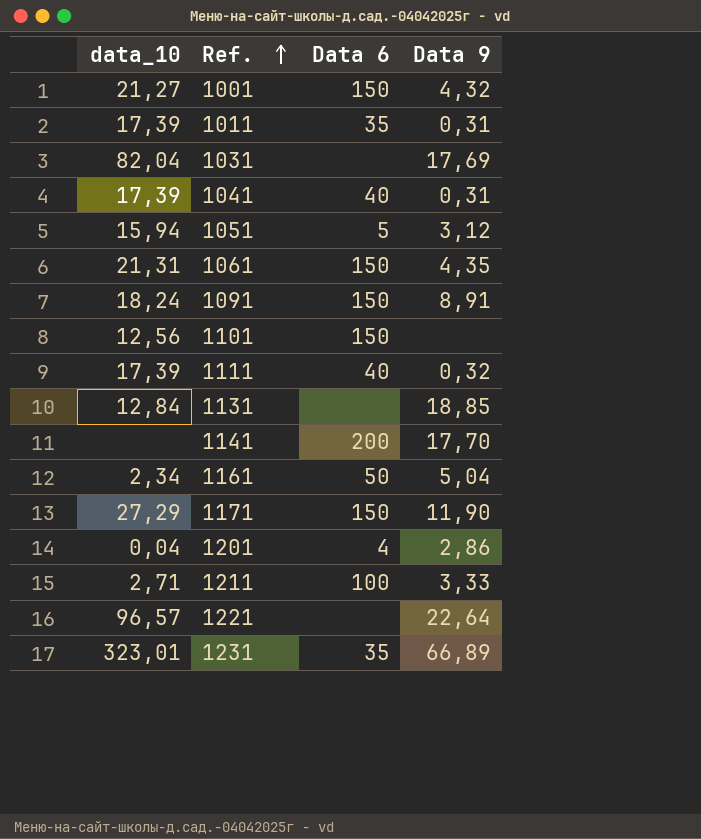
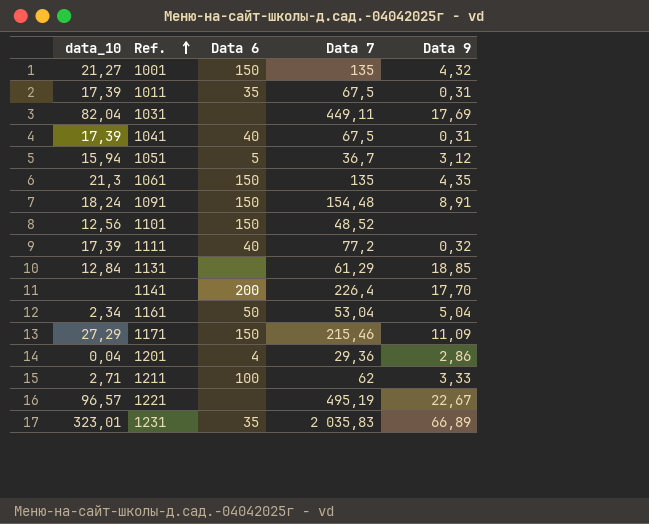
column Data 7 | position: none -> 4
1061 | data_10: 21,31 -> 21,3
1171 | Data 9: 11,90 -> 11,09
1221 | Data 9: 22,64 -> 22,67

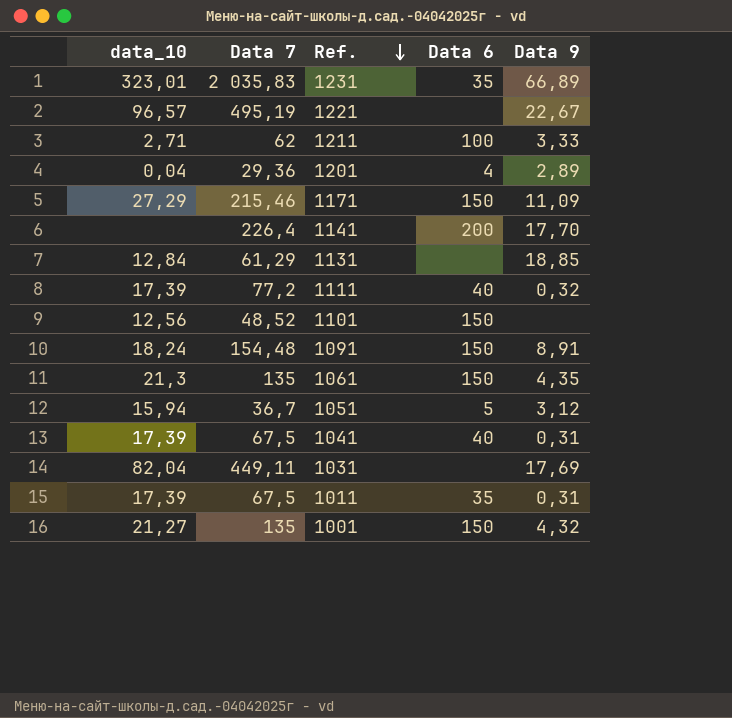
row order: Ref. ascending -> Ref. descending
column Data 7 | position: 4 -> 2
row 1161: 2,34 | 50 | 53,04 | 5,04 -> none
1201 | Data 9: 2,86 -> 2,89

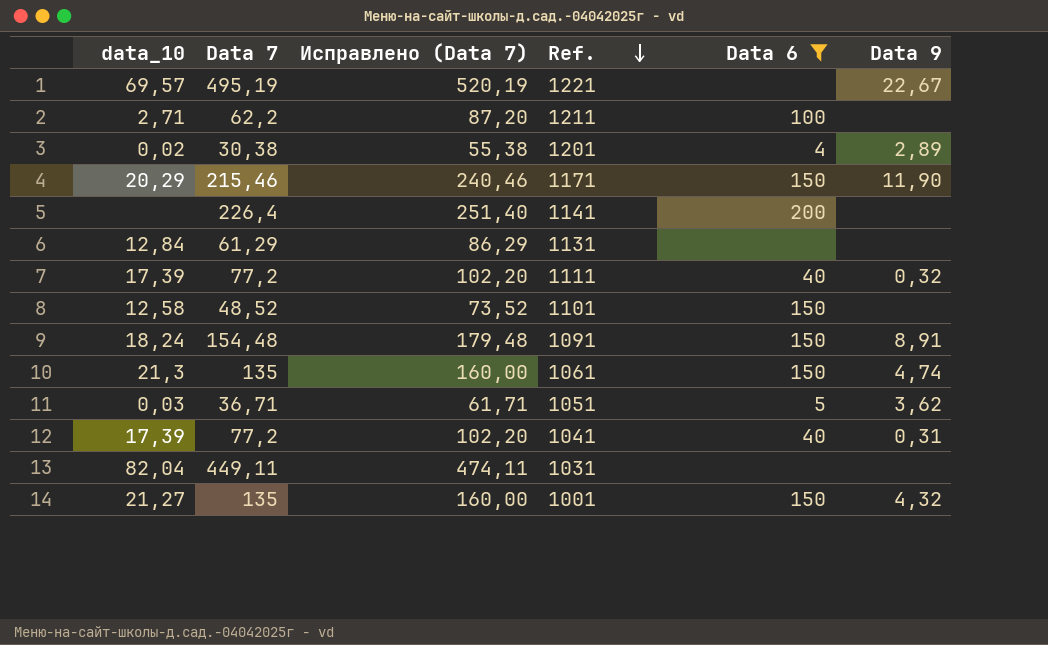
filter: none -> Data 6 != 35
column Исправлено (Data 7) | formula: none -> [Data 7] + 25
1221 | data_10: 96,57 -> 69,57
1211 | Data 7: 62 -> 62,2
1211 | Data 9: 3,33 -> none
1201 | data_10: 0,04 -> 0,02
1201 | Data 7: 29,36 -> 30,38
1171 | data_10: 27,29 -> 20,29
1171 | Data 9: 11,09 -> 11,90
1141 | Data 9: 17,70 -> none
1131 | Data 9: 18,85 -> none
1101 | data_10: 12,56 -> 12,58
1061 | Data 9: 4,35 -> 4,74
1051 | data_10: 15,94 -> 0,03
1051 | Data 7: 36,7 -> 36,71
1051 | Data 9: 3,12 -> 3,62
1041 | Data 7: 67,5 -> 77,2
1031 | Data 9: 17,69 -> none

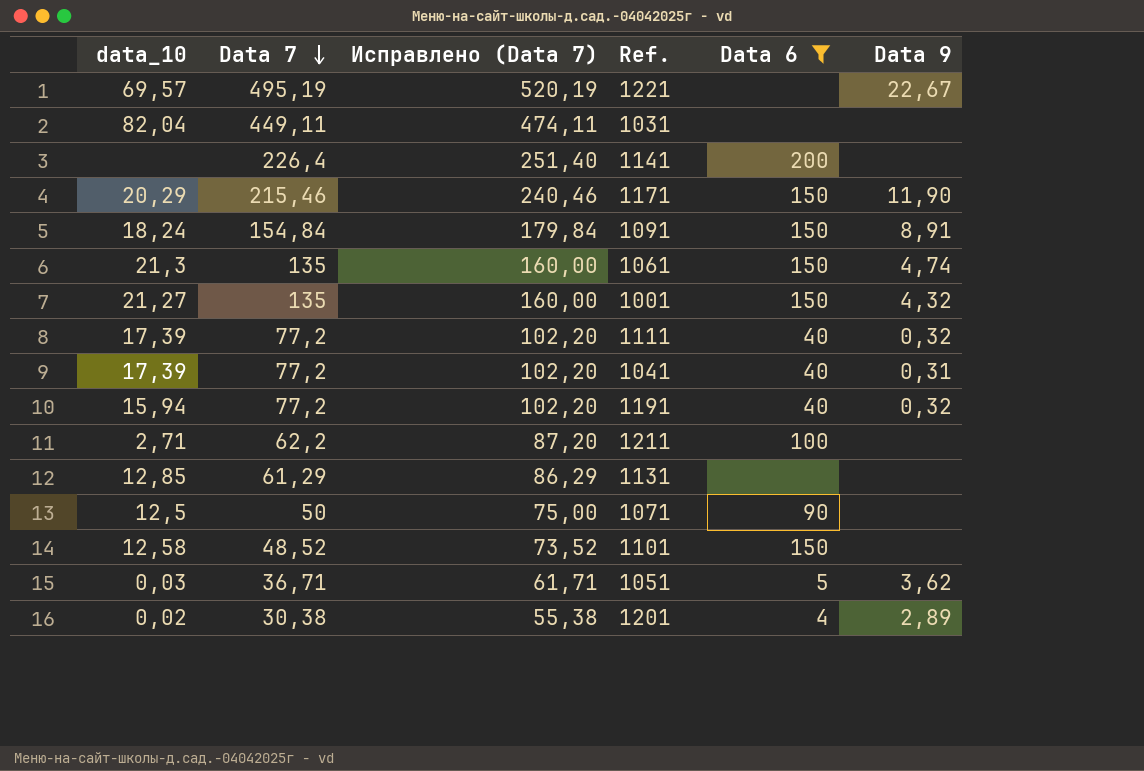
row order: Ref. descending -> Data 7 descending
1091 | Data 7: 154,48 -> 154,84
1091 | Исправлено (Data 7): 179,48 -> 179,84
row 1191: none -> 15,94 | 77,2 | 102,20 | 40 | 0,32
1131 | data_10: 12,84 -> 12,85
row 1071: none -> 12,5 | 50 | 75,00 | 90 | none

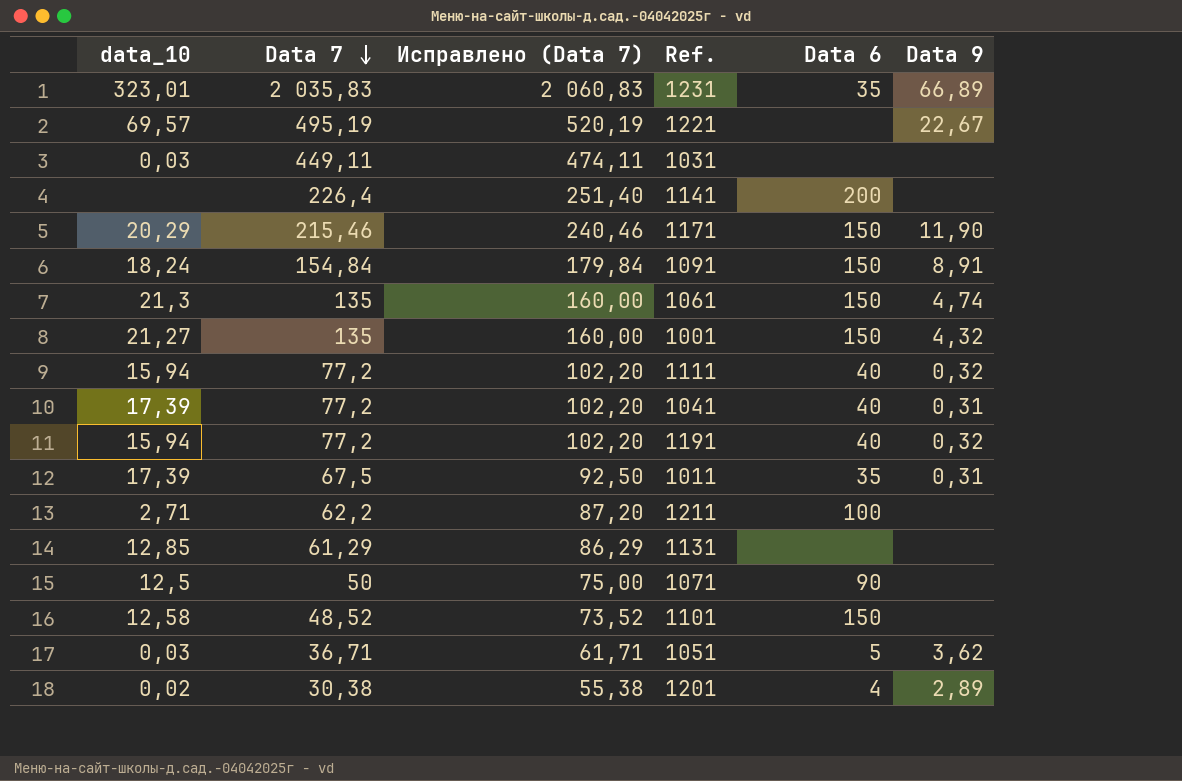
filter: Data 6 != 35 -> none
1031 | data_10: 82,04 -> 0,03
1111 | data_10: 17,39 -> 15,94

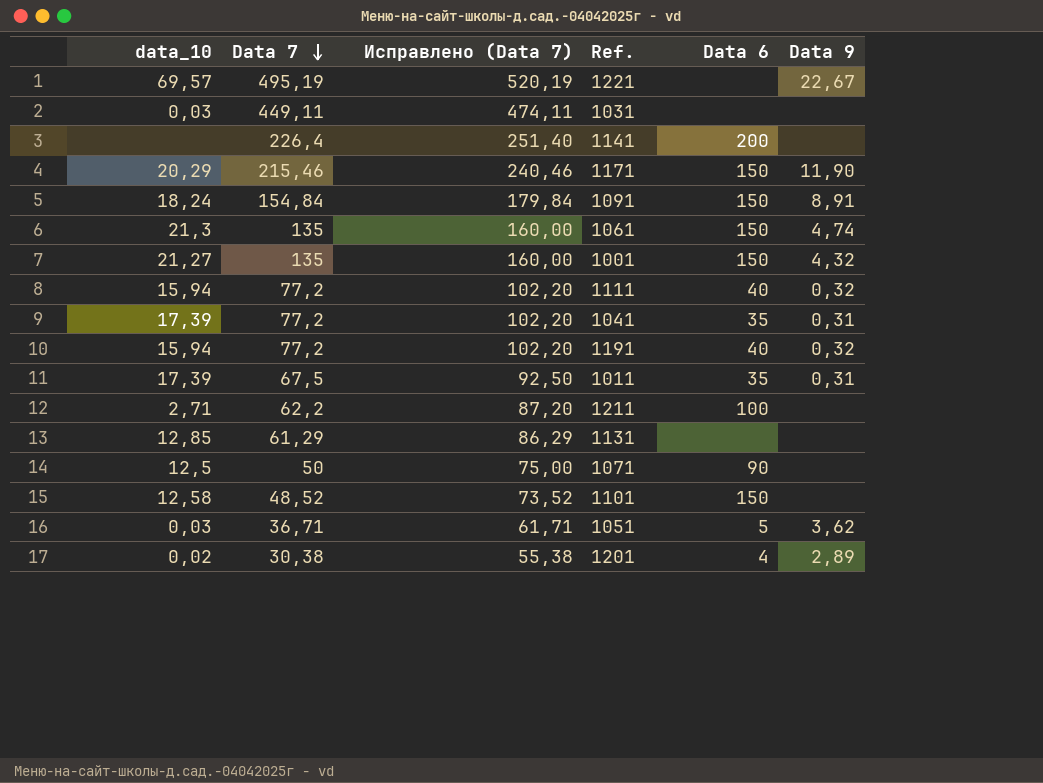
row 1231: 323,01 | 2 035,83 | 2 060,83 | 35 | 66,89 -> none
1041 | Data 6: 40 -> 35

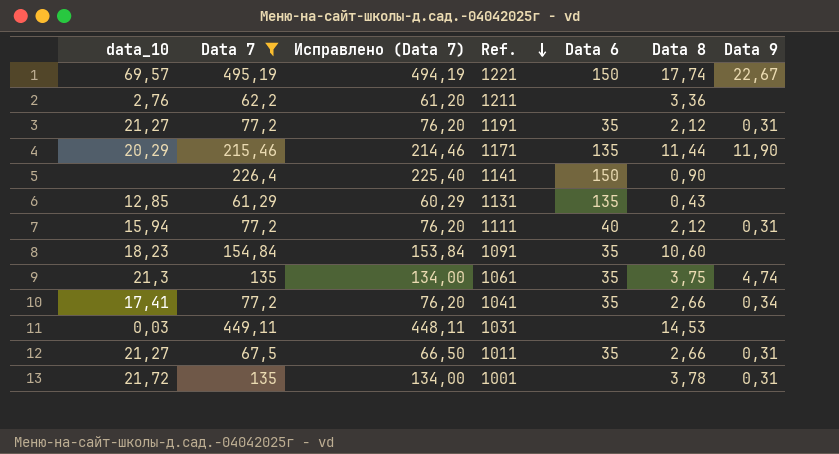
filter: none -> Data 7 >= 61,29
row order: Data 7 descending -> Ref. descending
column Исправлено (Data 7) | formula: [Data 7] + 25 -> [Data 7] - 1
column Data 8 | position: none -> 6
1221 | Data 6: none -> 150
1211 | data_10: 2,71 -> 2,76
1211 | Data 6: 100 -> none
1191 | data_10: 15,94 -> 21,27
1191 | Data 6: 40 -> 35
1191 | Data 9: 0,32 -> 0,31
1171 | Data 6: 150 -> 135
1141 | Data 6: 200 -> 150
1131 | Data 6: none -> 135
1111 | Data 9: 0,32 -> 0,31
1091 | data_10: 18,24 -> 18,23
1091 | Data 6: 150 -> 35
1091 | Data 9: 8,91 -> none
1061 | Data 6: 150 -> 35
1041 | data_10: 17,39 -> 17,41
1041 | Data 9: 0,31 -> 0,34
1011 | data_10: 17,39 -> 21,27
1001 | data_10: 21,27 -> 21,72
1001 | Data 6: 150 -> none
1001 | Data 9: 4,32 -> 0,31

